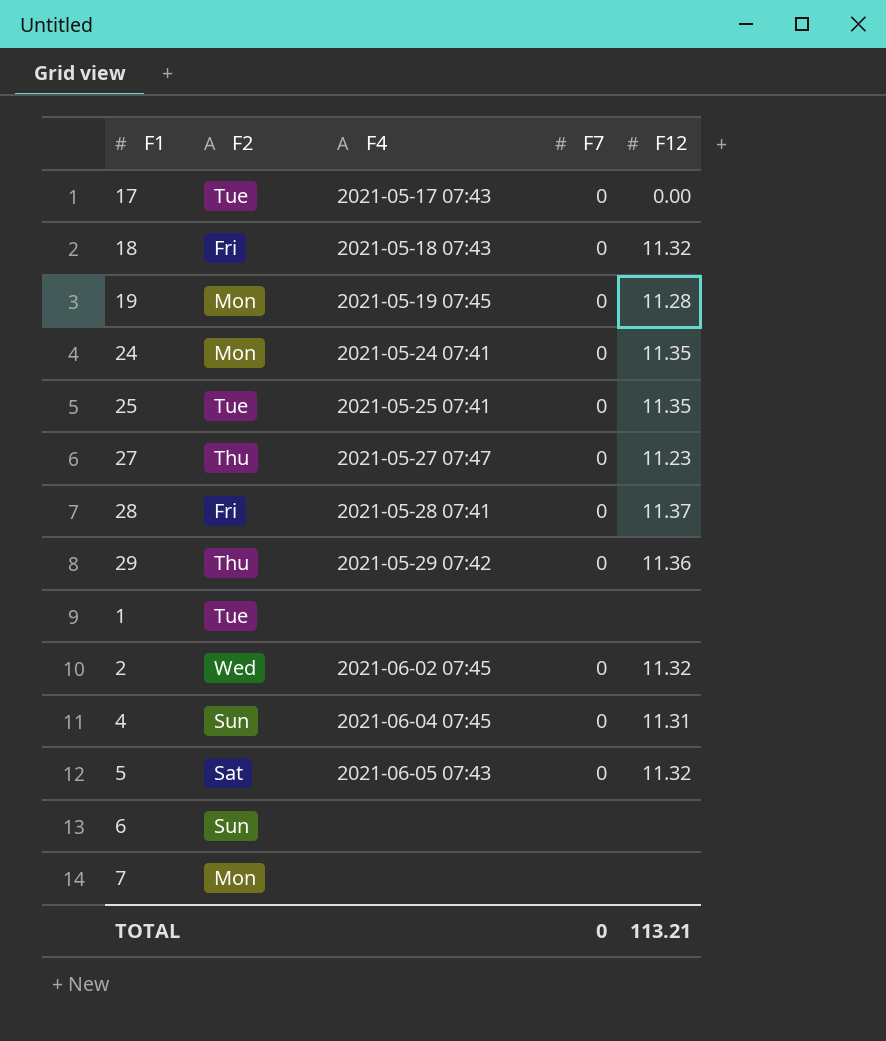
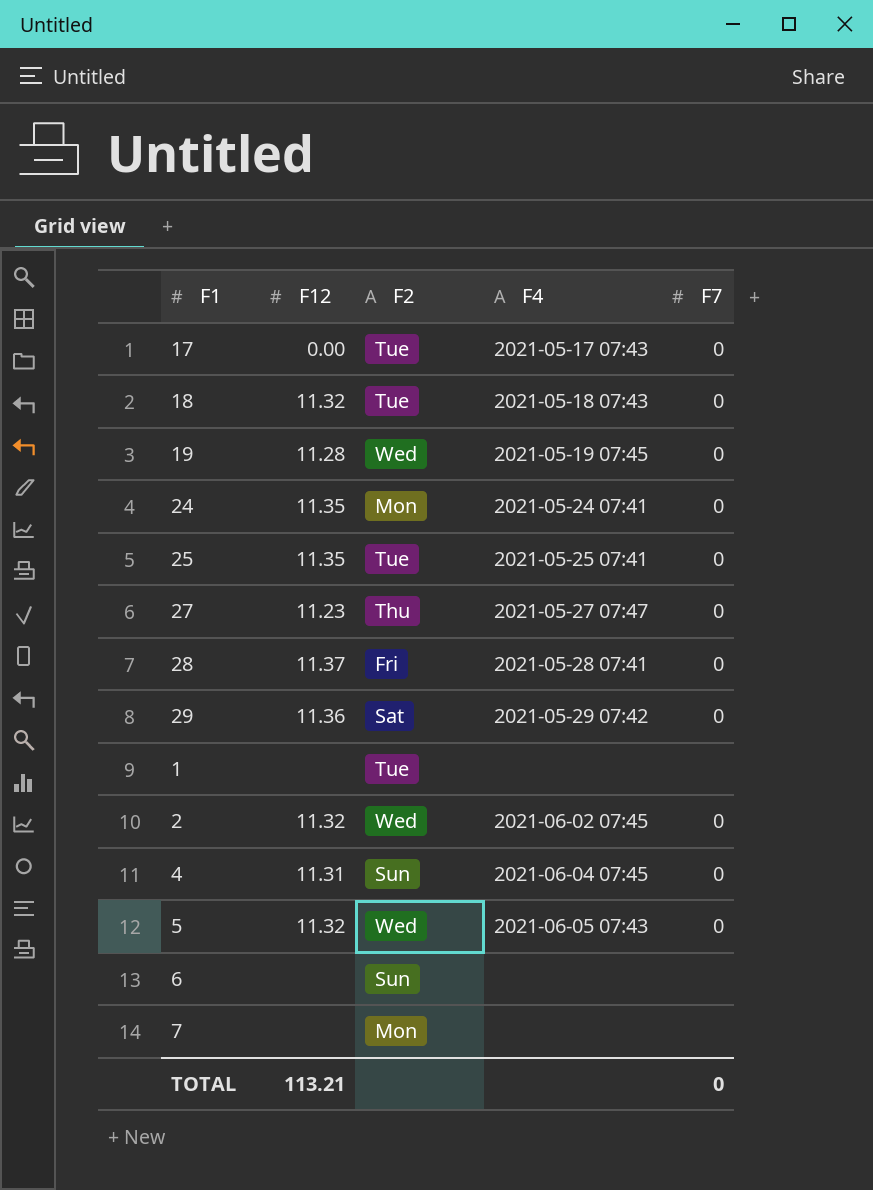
column F12 | position: 5 -> 2
18 | F2: Fri -> Tue
19 | F2: Mon -> Wed
29 | F2: Thu -> Sat
5 | F2: Sat -> Wed

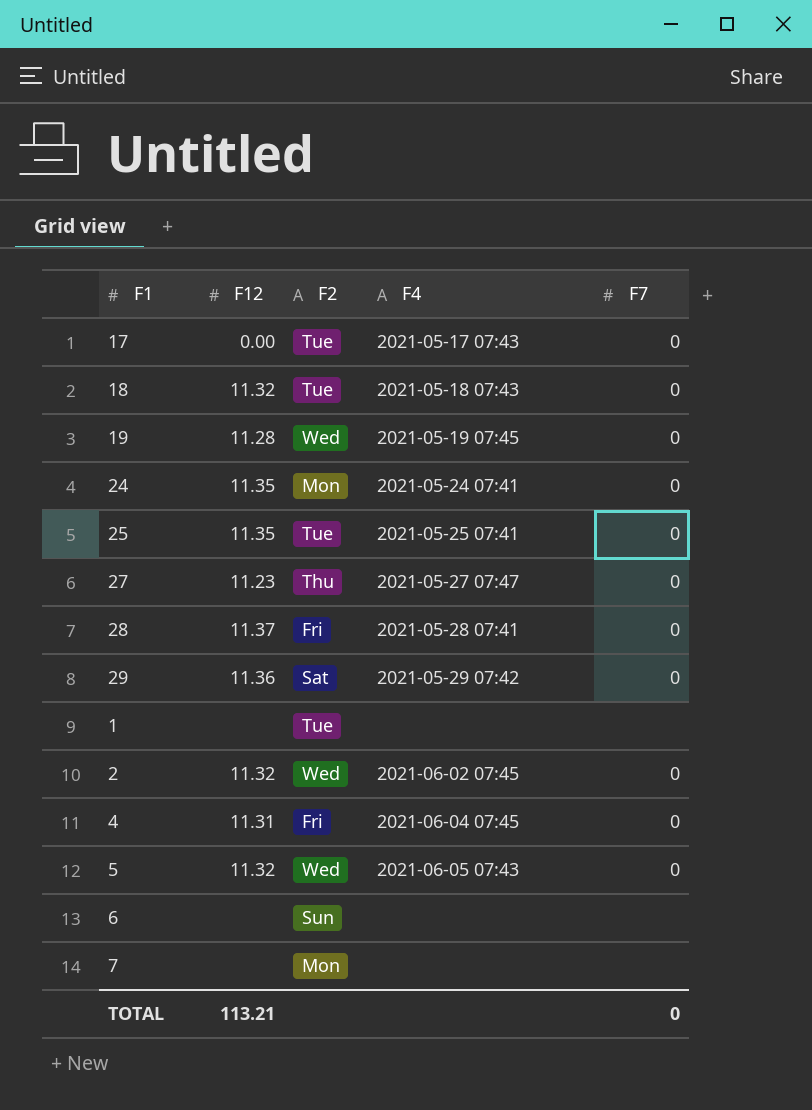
4 | F2: Sun -> Fri

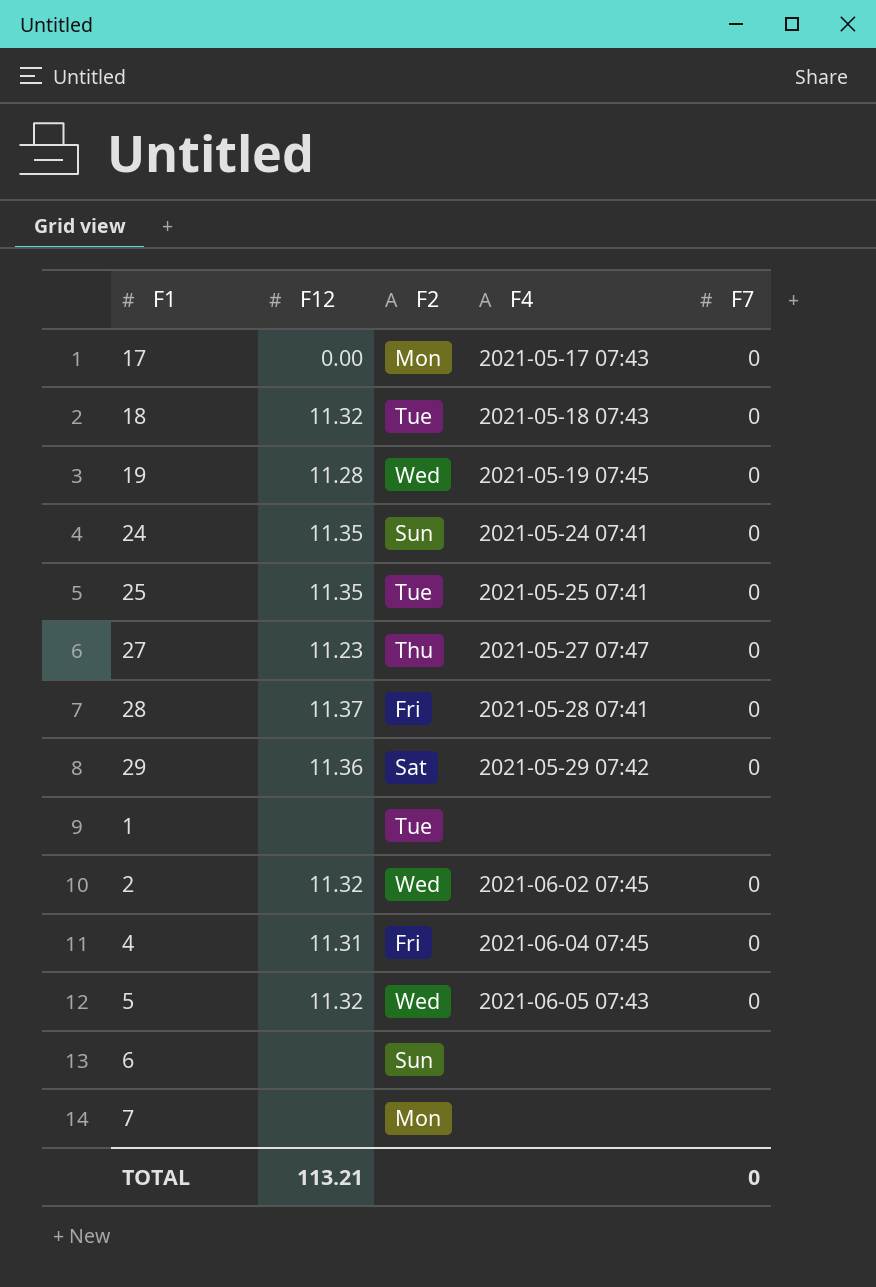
17 | F2: Tue -> Mon
24 | F2: Mon -> Sun

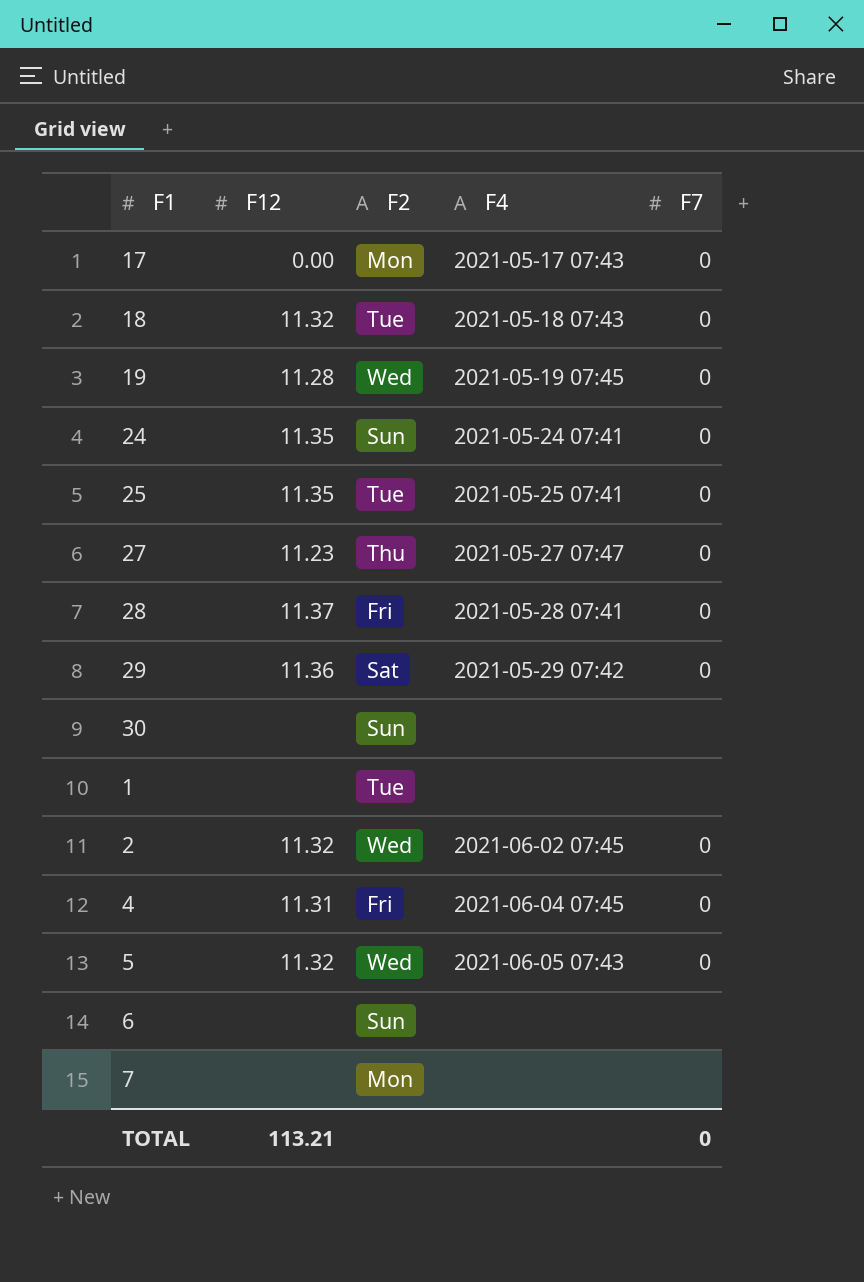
row 30: none -> none | Sun | none | none

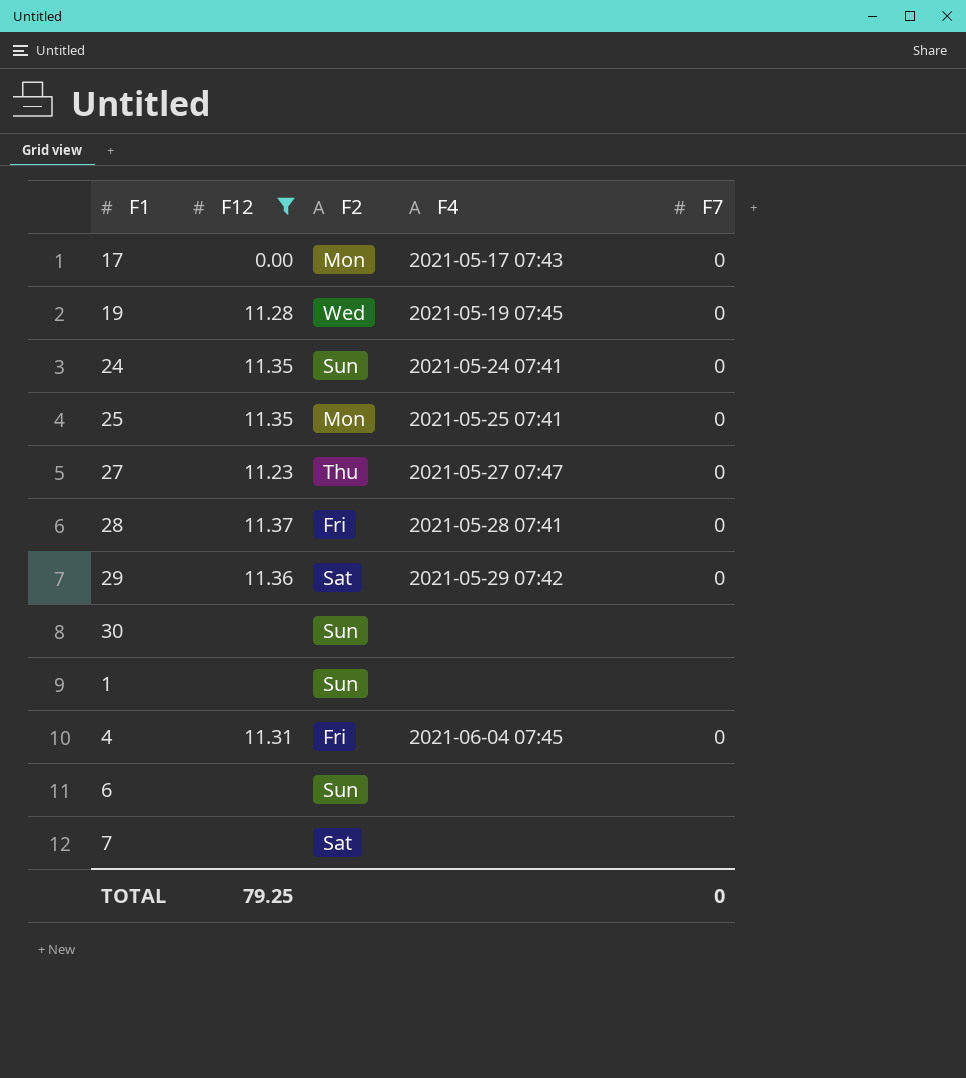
filter: none -> F12 != 11.32
25 | F2: Tue -> Mon
1 | F2: Tue -> Sun
7 | F2: Mon -> Sat
TOTAL | F12: 113.21 -> 79.25

